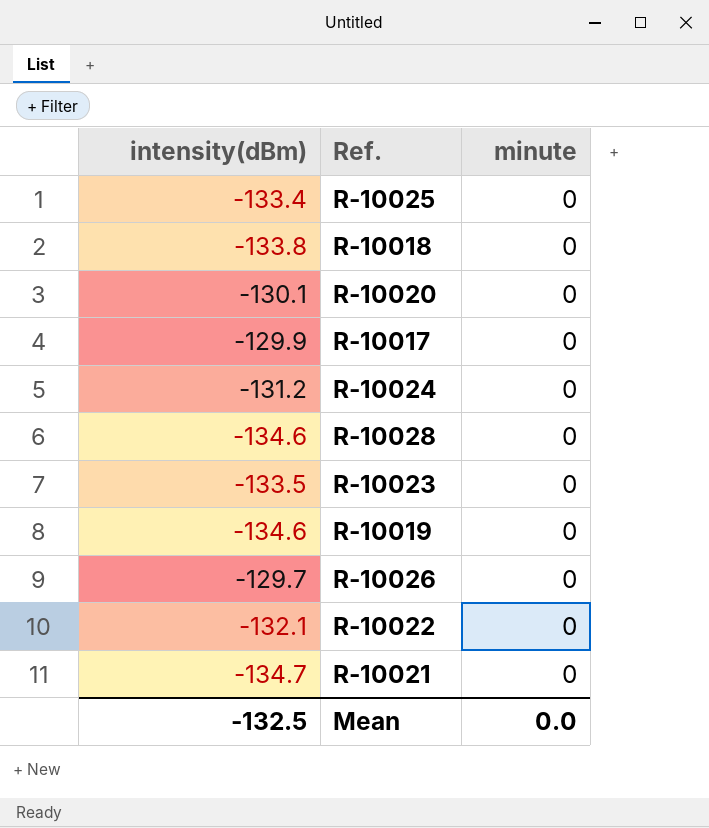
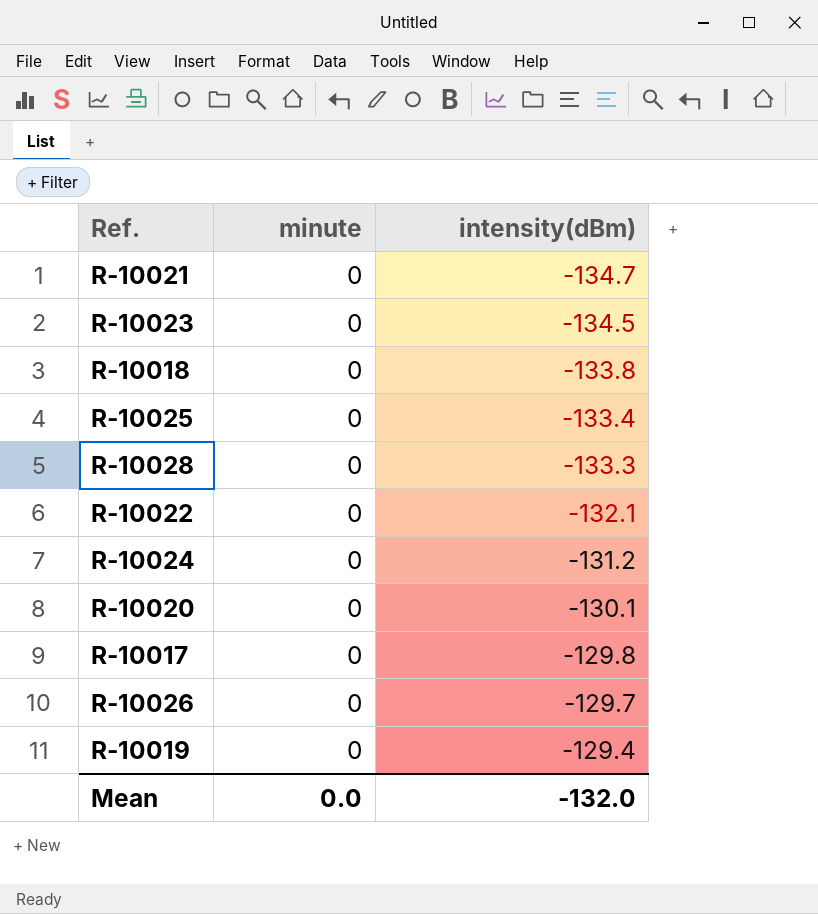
row order: none -> intensity(dBm) ascending
column intensity(dBm) | position: 1 -> 3
R-10023 | intensity(dBm): -133.5 -> -134.5
R-10028 | intensity(dBm): -134.6 -> -133.3
R-10017 | intensity(dBm): -129.9 -> -129.8
R-10019 | intensity(dBm): -134.6 -> -129.4
Mean | intensity(dBm): -132.5 -> -132.0

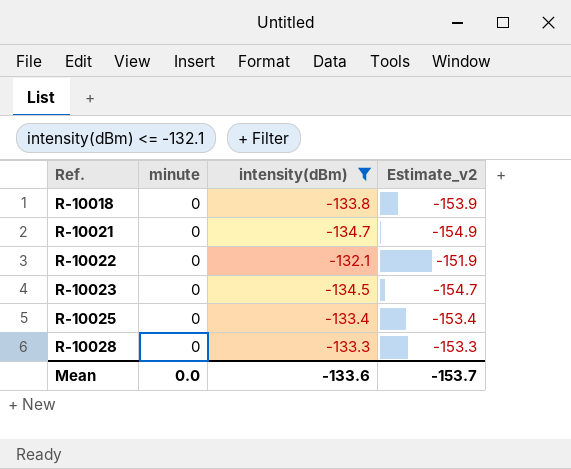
filter: none -> intensity(dBm) <= -132.1
row order: intensity(dBm) ascending -> Ref. ascending
column Estimate_v2 | formula: none -> [intensity(dBm)] * 1.15
Mean | intensity(dBm): -132.0 -> -133.6

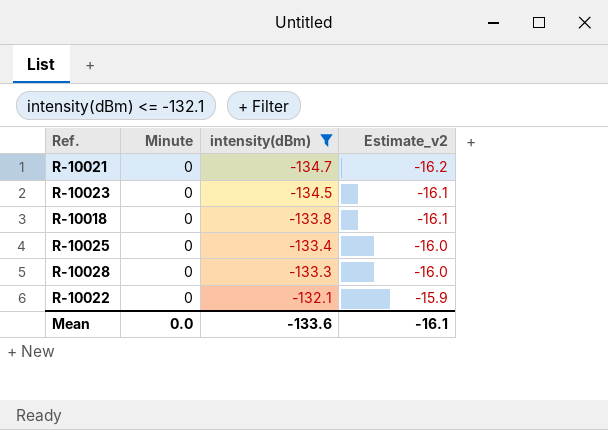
row order: Ref. ascending -> intensity(dBm) ascending
column name: minute -> Minute
column Estimate_v2 | formula: [intensity(dBm)] * 1.15 -> [intensity(dBm)] * 0.12
Mean | Estimate_v2: -153.7 -> -16.1

